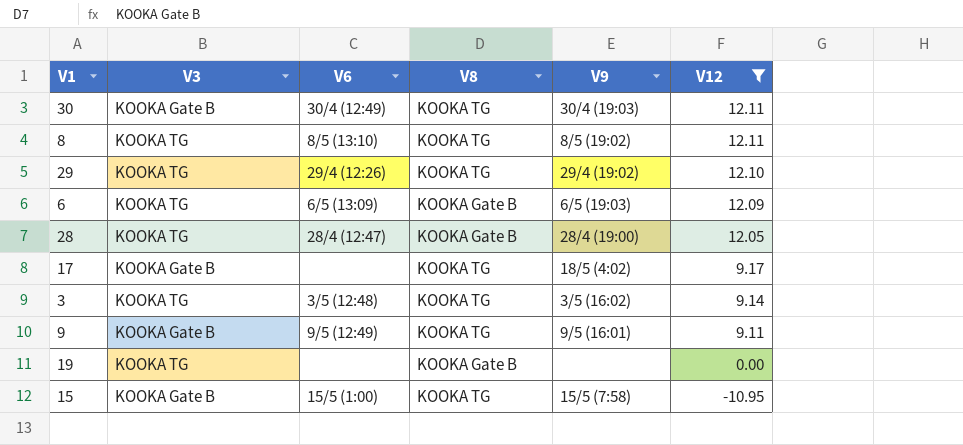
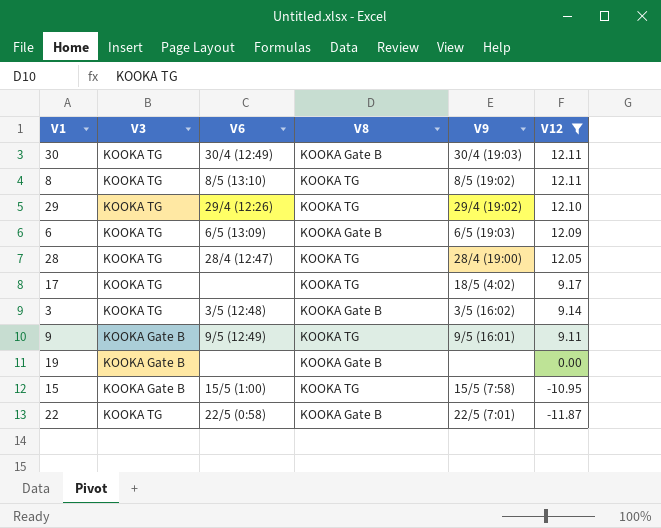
30 | V3: KOOKA Gate B -> KOOKA TG
30 | V8: KOOKA TG -> KOOKA Gate B
28 | V8: KOOKA Gate B -> KOOKA TG
17 | V3: KOOKA Gate B -> KOOKA TG
3 | V8: KOOKA TG -> KOOKA Gate B
19 | V3: KOOKA TG -> KOOKA Gate B
row 22: none -> KOOKA TG | 22/5 (0:58) | KOOKA Gate B | 22/5 (7:01) | -11.87

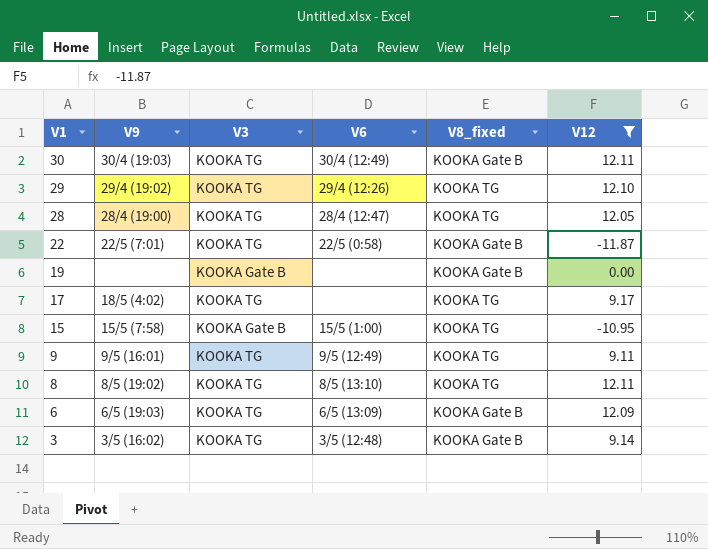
row order: V12 descending -> V1 descending
column V9 | position: 5 -> 2
column name: V8 -> V8_fixed
9 | V3: KOOKA Gate B -> KOOKA TG

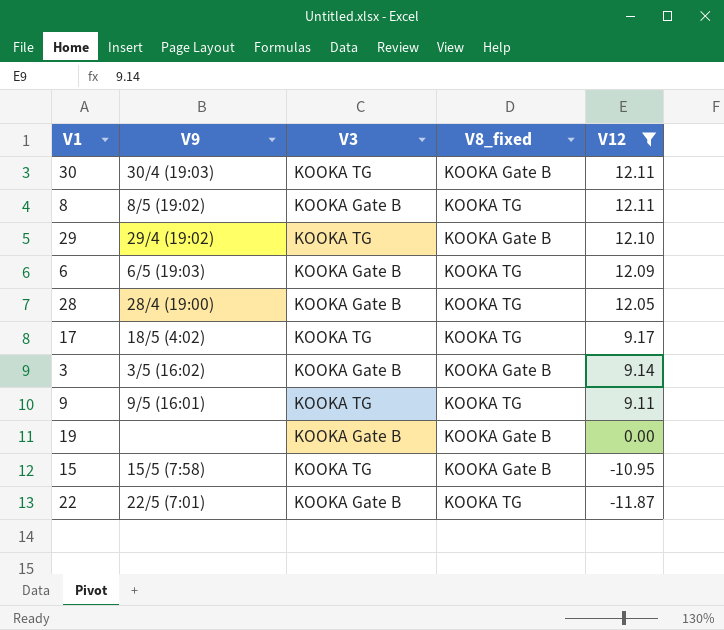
row order: V1 descending -> V12 descending
column V6 | position: 4 -> none
8 | V3: KOOKA TG -> KOOKA Gate B
29 | V8_fixed: KOOKA TG -> KOOKA Gate B
6 | V3: KOOKA TG -> KOOKA Gate B
6 | V8_fixed: KOOKA Gate B -> KOOKA TG
28 | V3: KOOKA TG -> KOOKA Gate B
3 | V3: KOOKA TG -> KOOKA Gate B
15 | V3: KOOKA Gate B -> KOOKA TG
15 | V8_fixed: KOOKA TG -> KOOKA Gate B
22 | V3: KOOKA TG -> KOOKA Gate B
22 | V8_fixed: KOOKA Gate B -> KOOKA TG

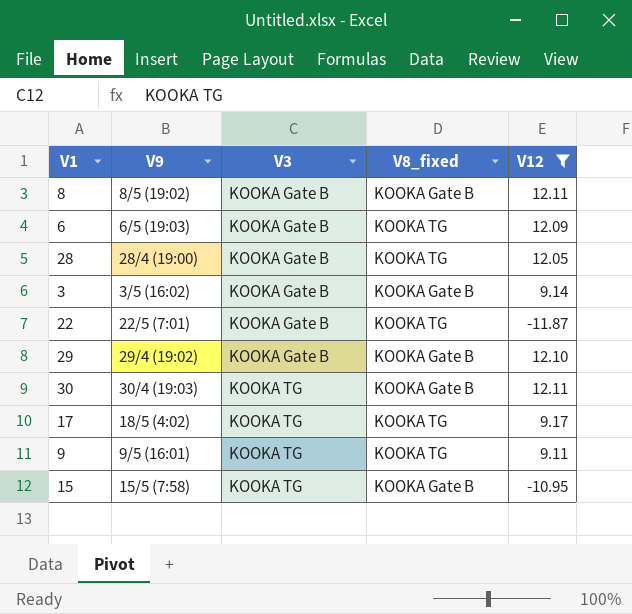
row order: V12 descending -> V3 ascending
row 19: none | KOOKA Gate B | KOOKA Gate B | 0.00 -> none
8 | V8_fixed: KOOKA TG -> KOOKA Gate B
29 | V3: KOOKA TG -> KOOKA Gate B

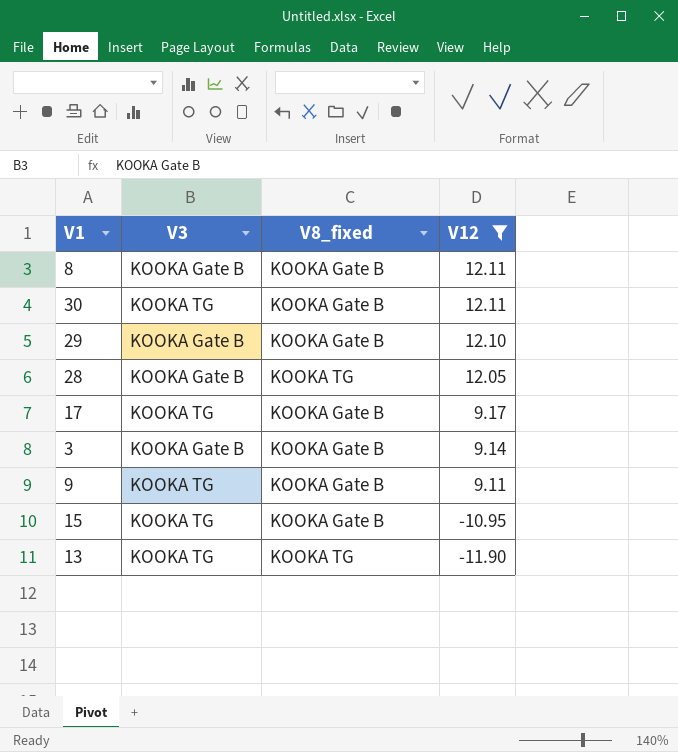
row order: V3 ascending -> V12 descending
column V9 | position: 2 -> none
row 6: 6/5 (19:03) | KOOKA Gate B | KOOKA TG | 12.09 -> none
row 22: 22/5 (7:01) | KOOKA Gate B | KOOKA TG | -11.87 -> none
17 | V8_fixed: KOOKA TG -> KOOKA Gate B
9 | V8_fixed: KOOKA TG -> KOOKA Gate B
row 13: none -> KOOKA TG | KOOKA TG | -11.90

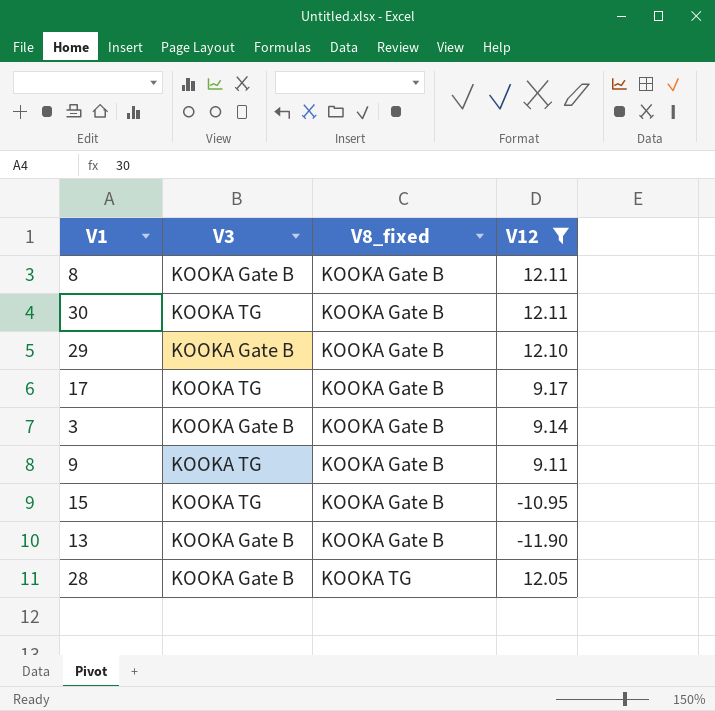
row order: V12 descending -> V8_fixed ascending
13 | V3: KOOKA TG -> KOOKA Gate B
13 | V8_fixed: KOOKA TG -> KOOKA Gate B

